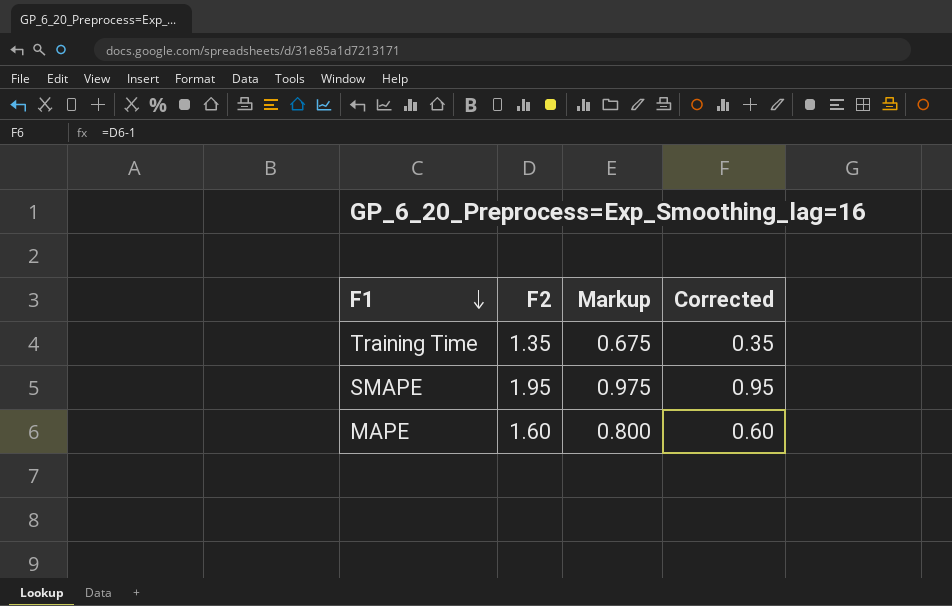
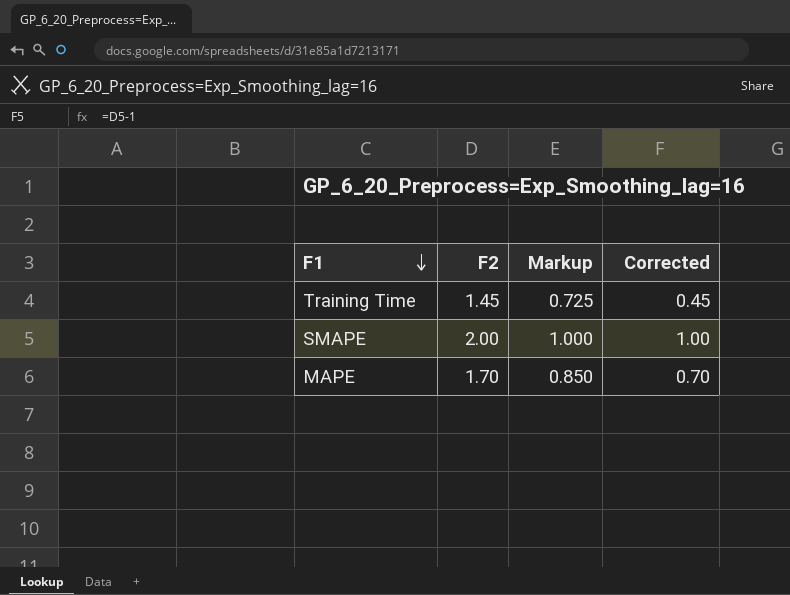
Training Time | F2: 1.35 -> 1.45
Training Time | Markup: 0.675 -> 0.725
Training Time | Corrected: 0.35 -> 0.45
SMAPE | F2: 1.95 -> 2.00
SMAPE | Markup: 0.975 -> 1.000
SMAPE | Corrected: 0.95 -> 1.00
MAPE | F2: 1.60 -> 1.70
MAPE | Markup: 0.800 -> 0.850
MAPE | Corrected: 0.60 -> 0.70

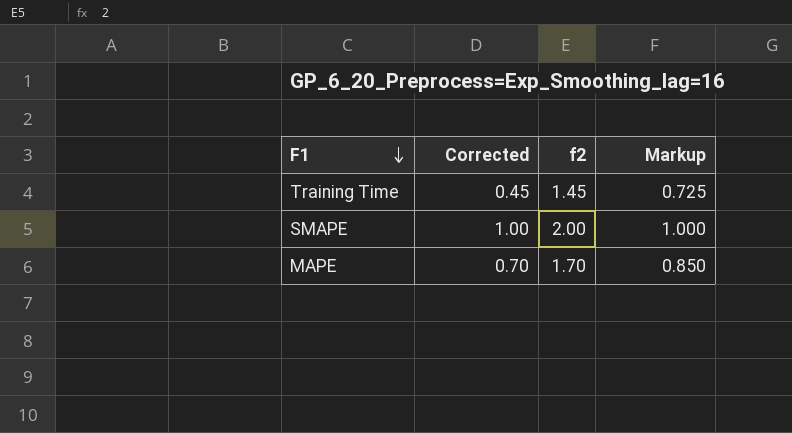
column Corrected | position: 4 -> 2
column name: F2 -> f2

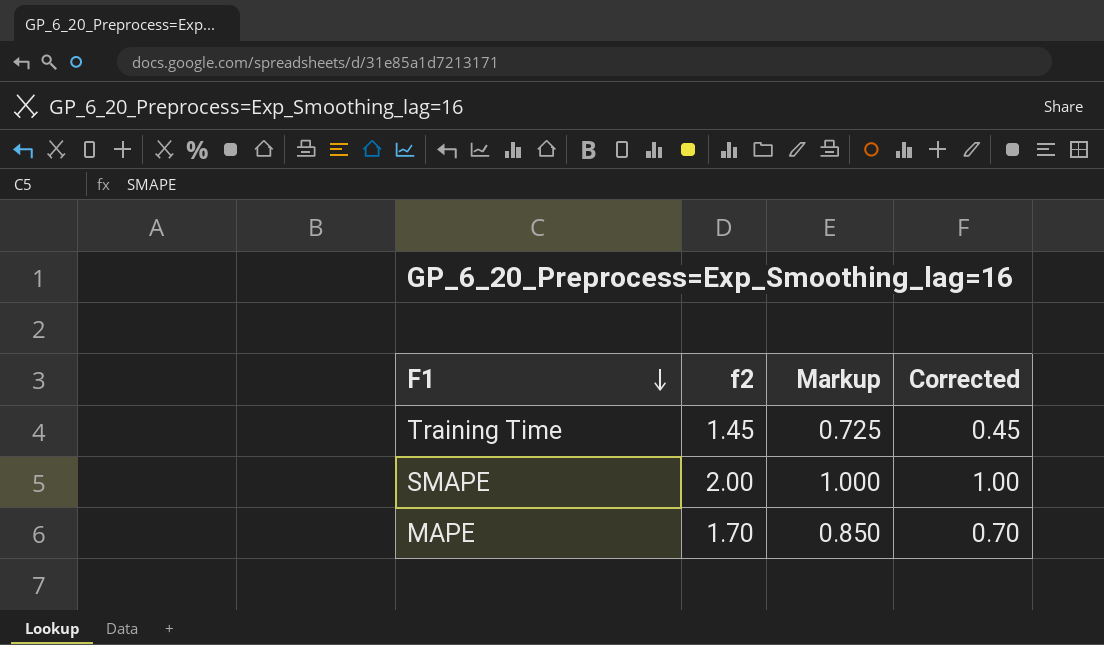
column Corrected | position: 2 -> 4

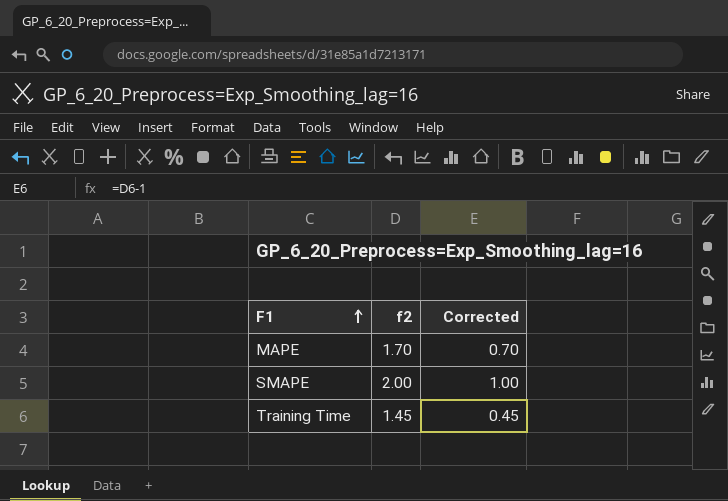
row order: F1 descending -> F1 ascending
column Markup | formula: [f2] * 0.5 -> none

